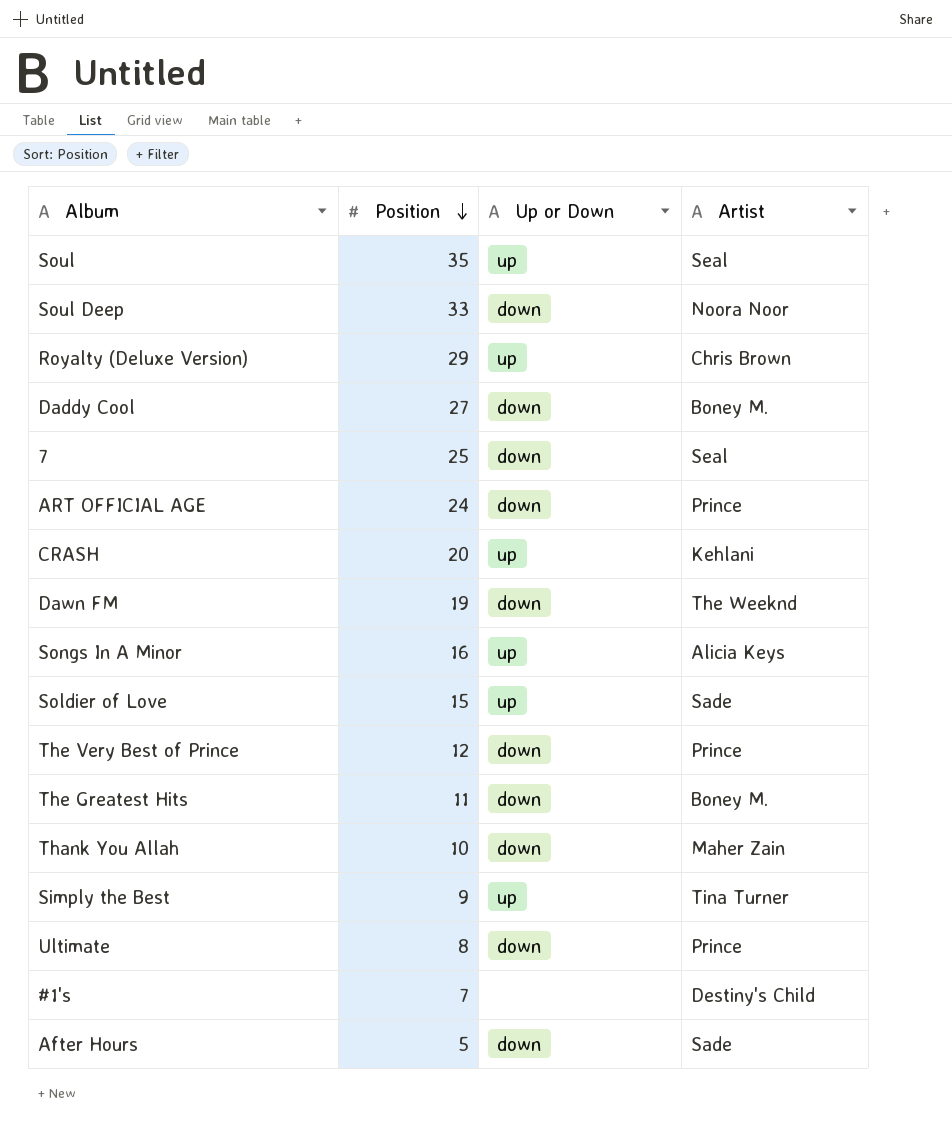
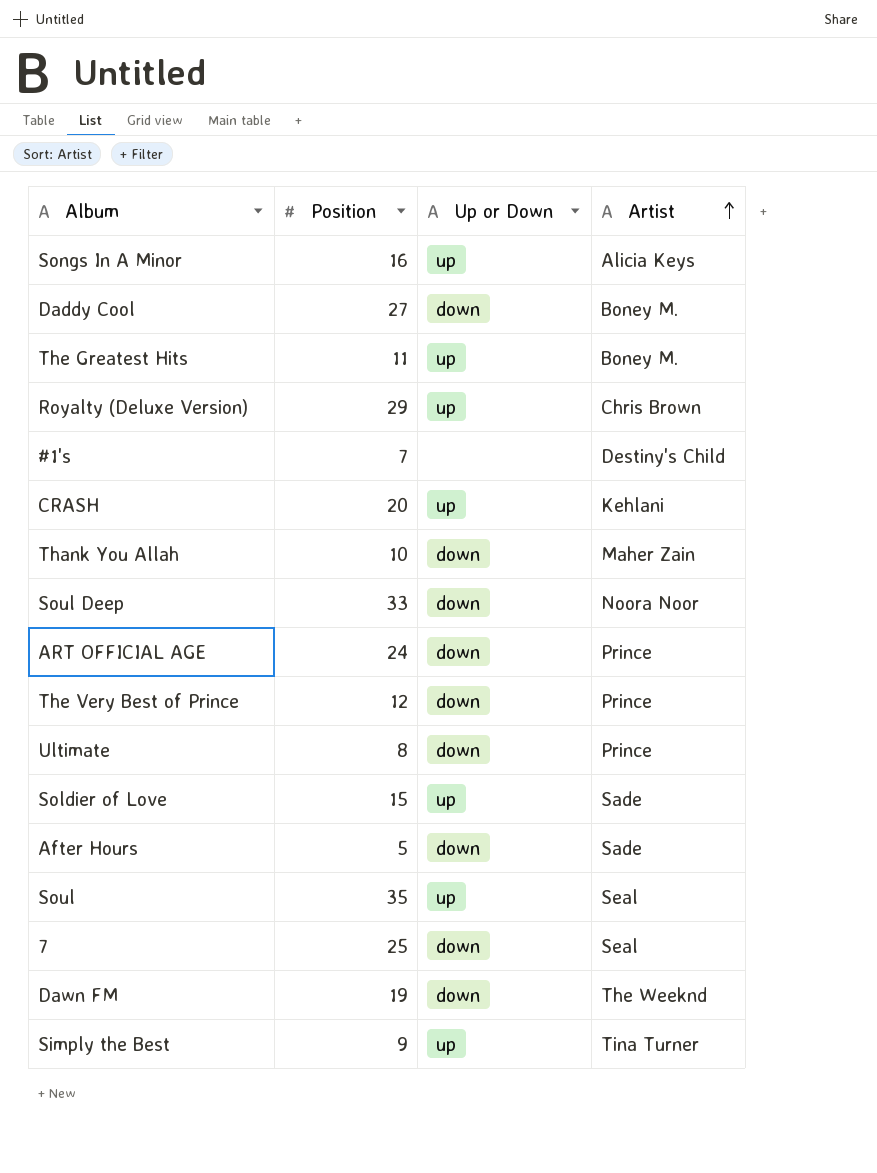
row order: Position descending -> Artist ascending
The Greatest Hits | Up or Down: down -> up

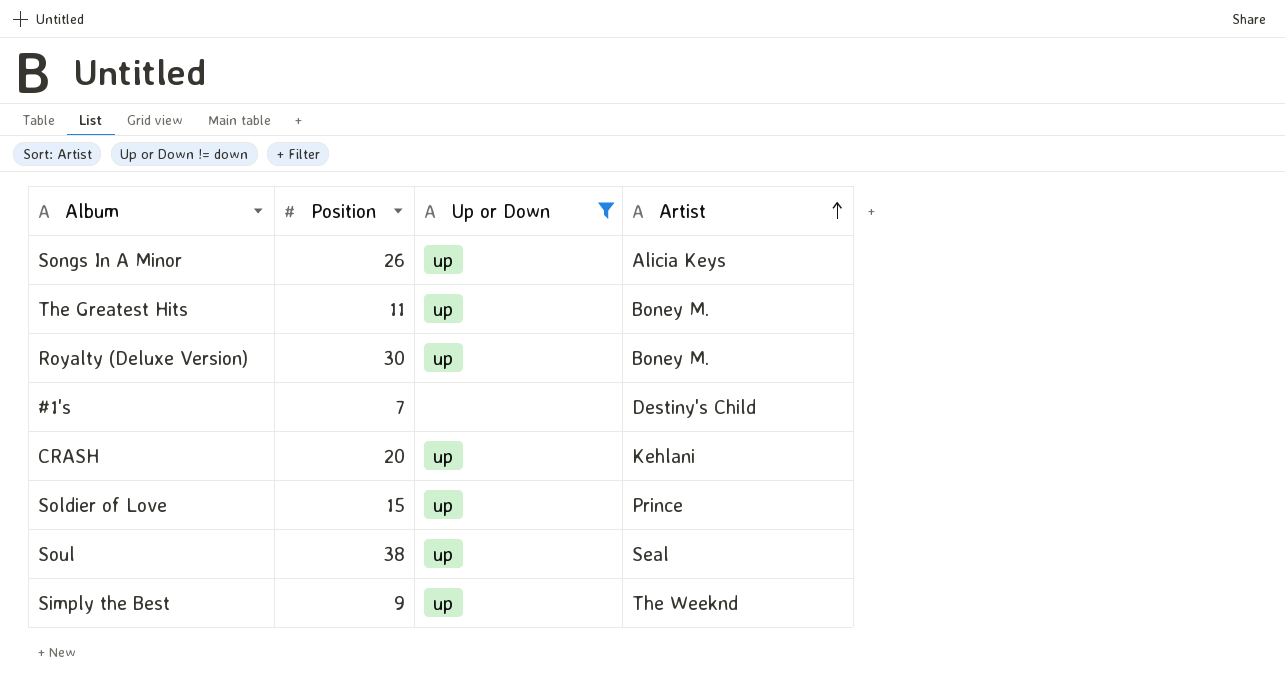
filter: none -> Up or Down != down
Songs In A Minor | Position: 16 -> 26
Royalty (Deluxe Version) | Position: 29 -> 30
Royalty (Deluxe Version) | Artist: Chris Brown -> Boney M.
Soldier of Love | Artist: Sade -> Prince
Soul | Position: 35 -> 38
Simply the Best | Artist: Tina Turner -> The Weeknd

